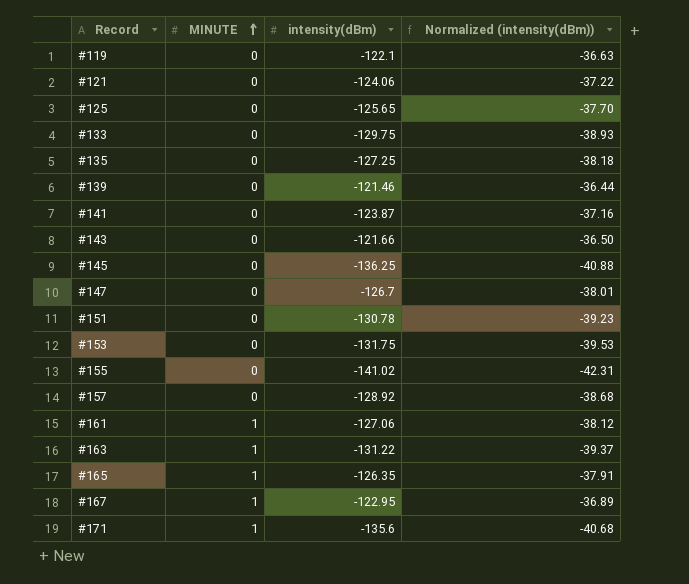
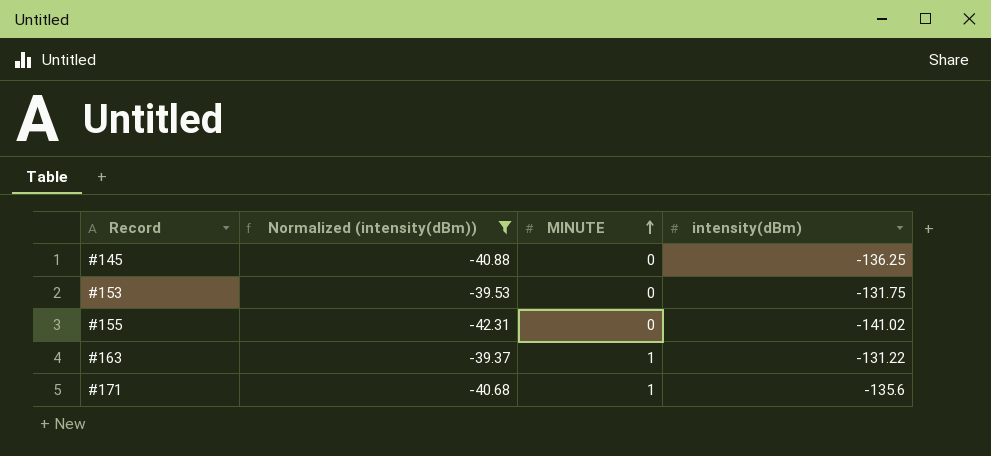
filter: none -> Normalized (intensity(dBm)) <= -39.37
column Normalized (intensity(dBm)) | position: 4 -> 2

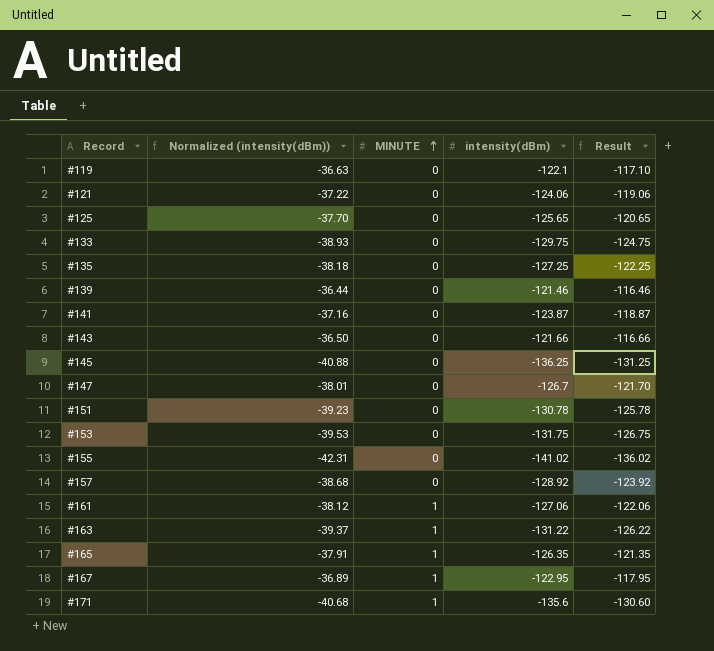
filter: Normalized (intensity(dBm)) <= -39.37 -> none
column Result | formula: none -> [intensity(dBm)] + 5

